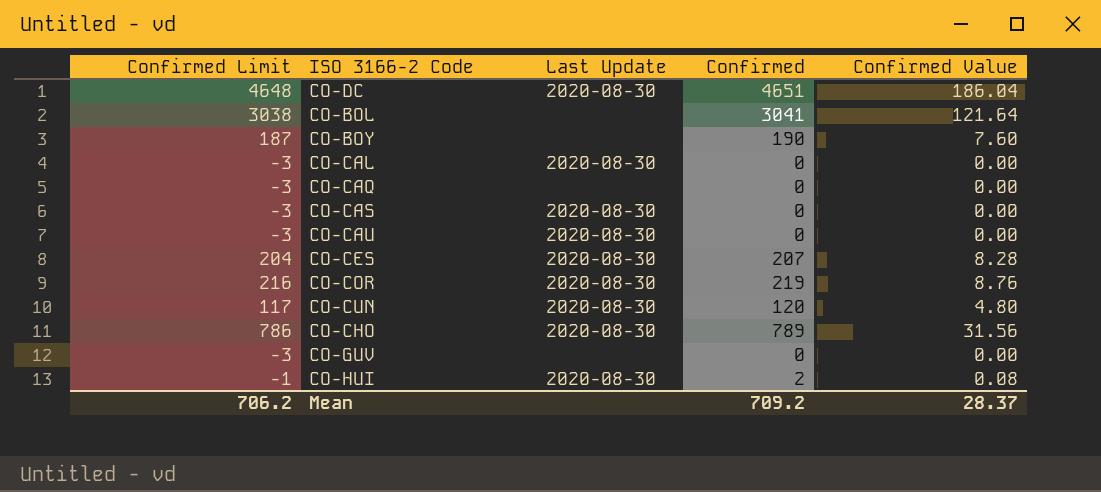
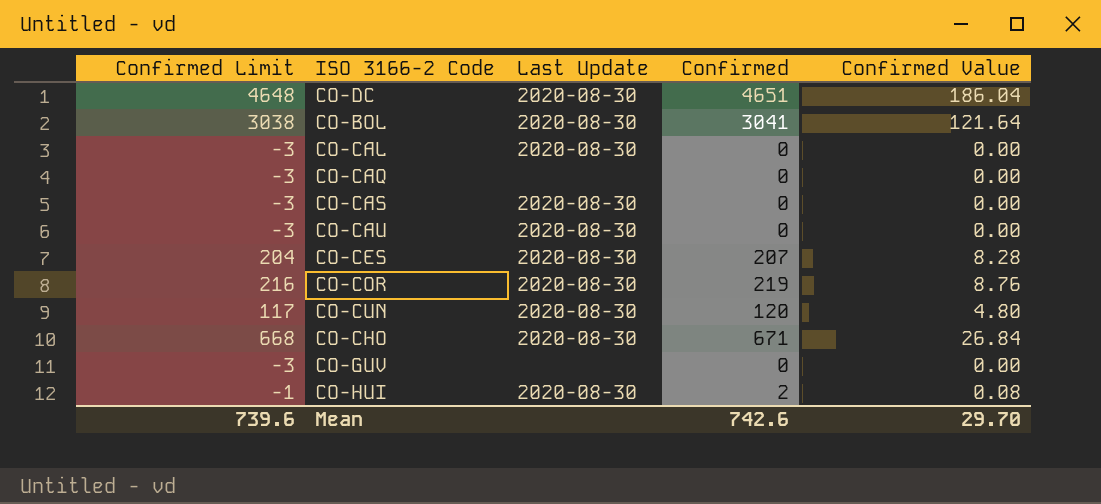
row CO-BOY: 187 | none | 190 | 7.60 -> none
CO-BOL | Last Update: none -> 2020-08-30
CO-CHO | Confirmed Limit: 786 -> 668
CO-CHO | Confirmed: 789 -> 671
CO-CHO | Confirmed Value: 31.56 -> 26.84
Mean | Confirmed Limit: 706.2 -> 739.6
Mean | Confirmed: 709.2 -> 742.6
Mean | Confirmed Value: 28.37 -> 29.70

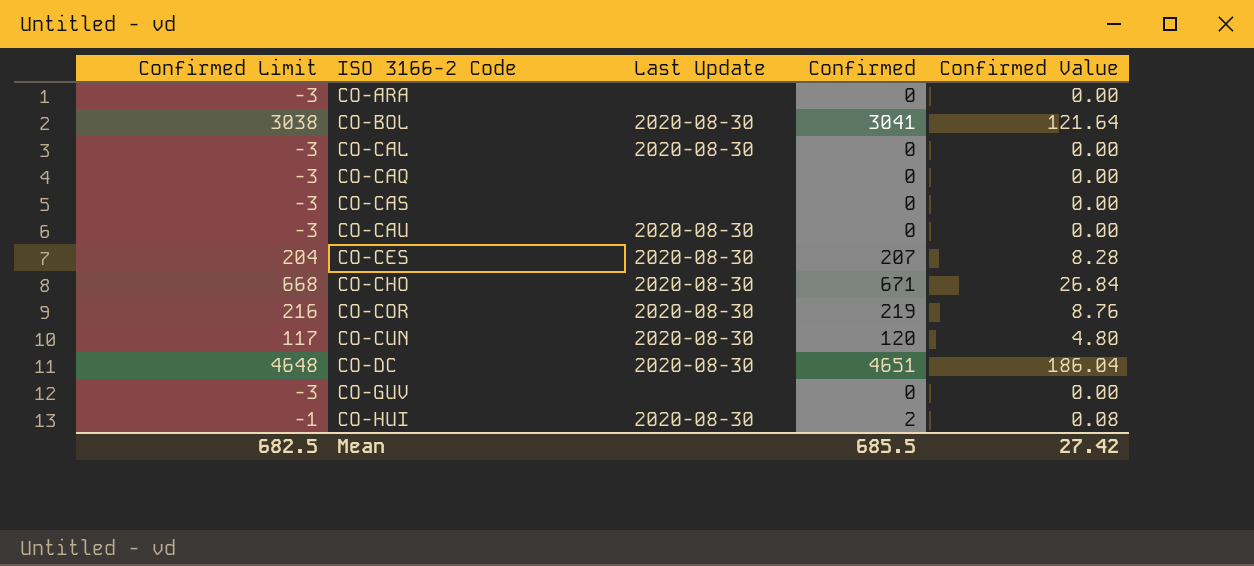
row order: none -> ISO 3166-2 Code ascending
row CO-ARA: none -> -3 | none | 0 | 0.00
CO-CAS | Last Update: 2020-08-30 -> none
Mean | Confirmed Limit: 739.6 -> 682.5
Mean | Confirmed: 742.6 -> 685.5
Mean | Confirmed Value: 29.70 -> 27.42

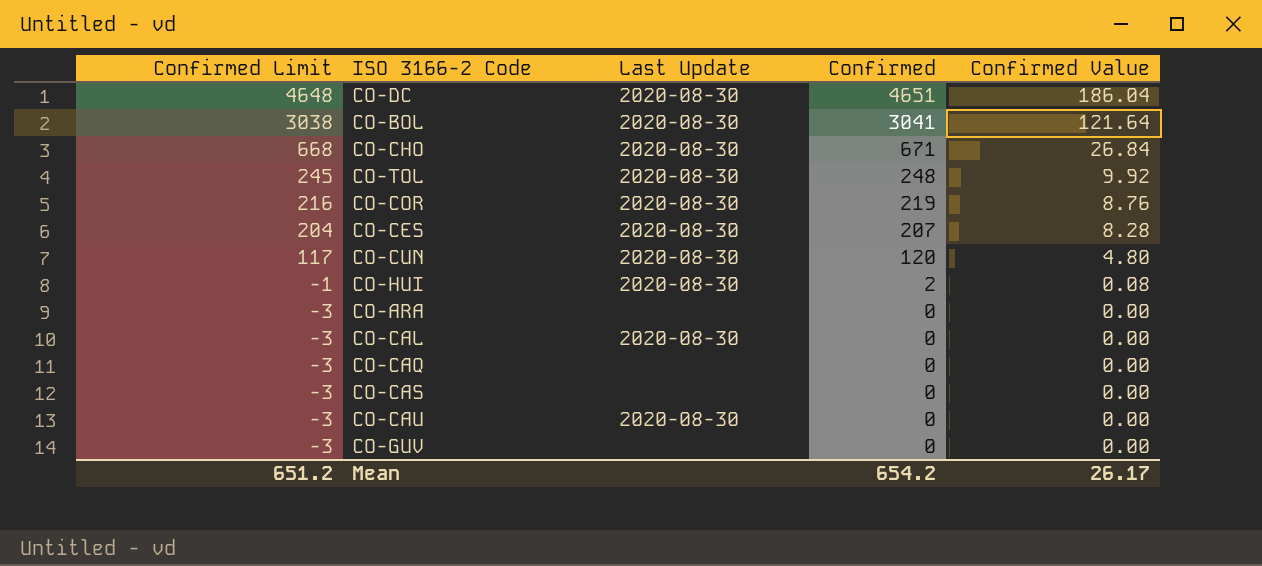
row order: ISO 3166-2 Code ascending -> Confirmed Limit descending
row CO-TOL: none -> 245 | 2020-08-30 | 248 | 9.92
Mean | Confirmed Limit: 682.5 -> 651.2
Mean | Confirmed: 685.5 -> 654.2
Mean | Confirmed Value: 27.42 -> 26.17

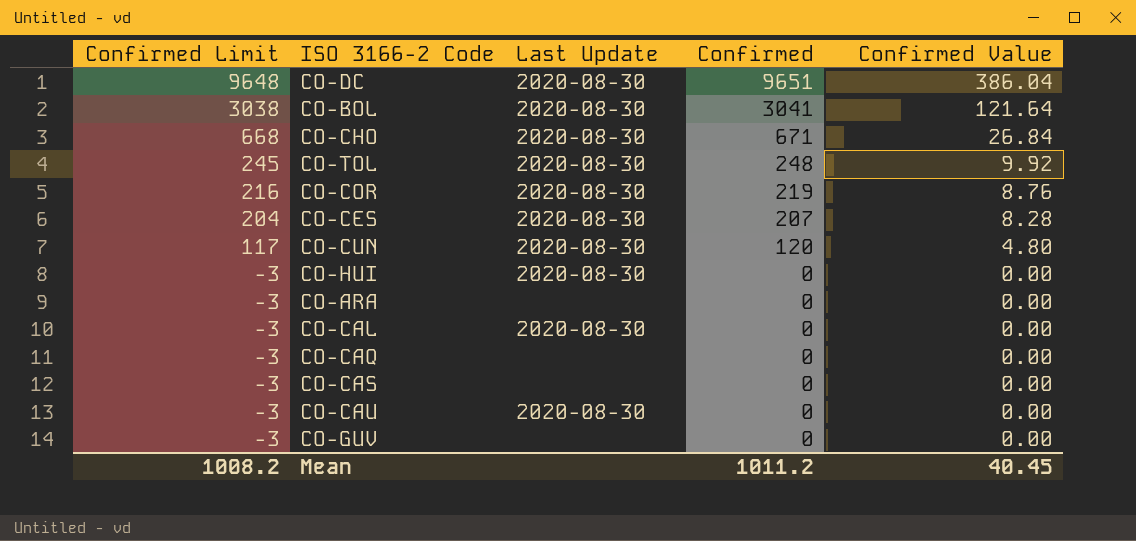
CO-DC | Confirmed Limit: 4648 -> 9648
CO-DC | Confirmed: 4651 -> 9651
CO-DC | Confirmed Value: 186.04 -> 386.04
CO-HUI | Confirmed Limit: -1 -> -3
CO-HUI | Confirmed: 2 -> 0
CO-HUI | Confirmed Value: 0.08 -> 0.00
Mean | Confirmed Limit: 651.2 -> 1008.2
Mean | Confirmed: 654.2 -> 1011.2
Mean | Confirmed Value: 26.17 -> 40.45

